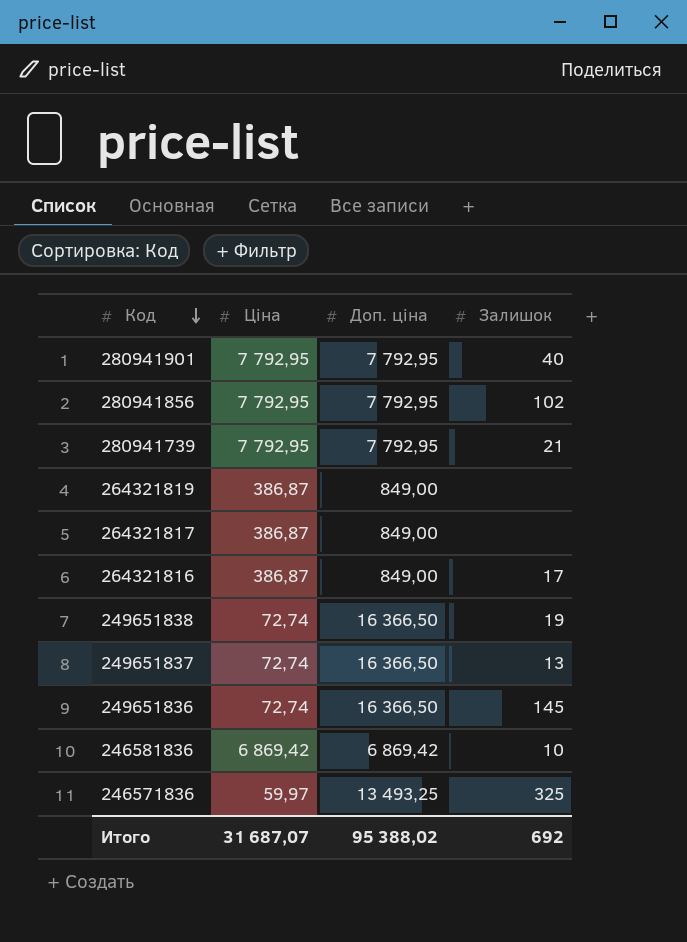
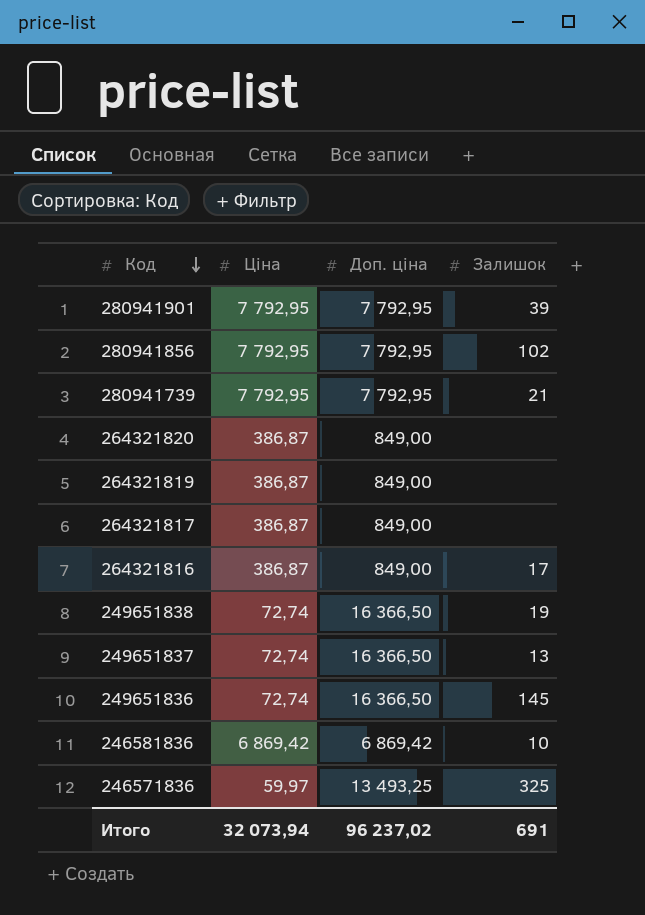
280941901 | Залишок: 40 -> 39
row 264321820: none -> 386,87 | 849,00 | none
Итого | Ціна: 31 687,07 -> 32 073,94
Итого | Доп. ціна: 95 388,02 -> 96 237,02
Итого | Залишок: 692 -> 691

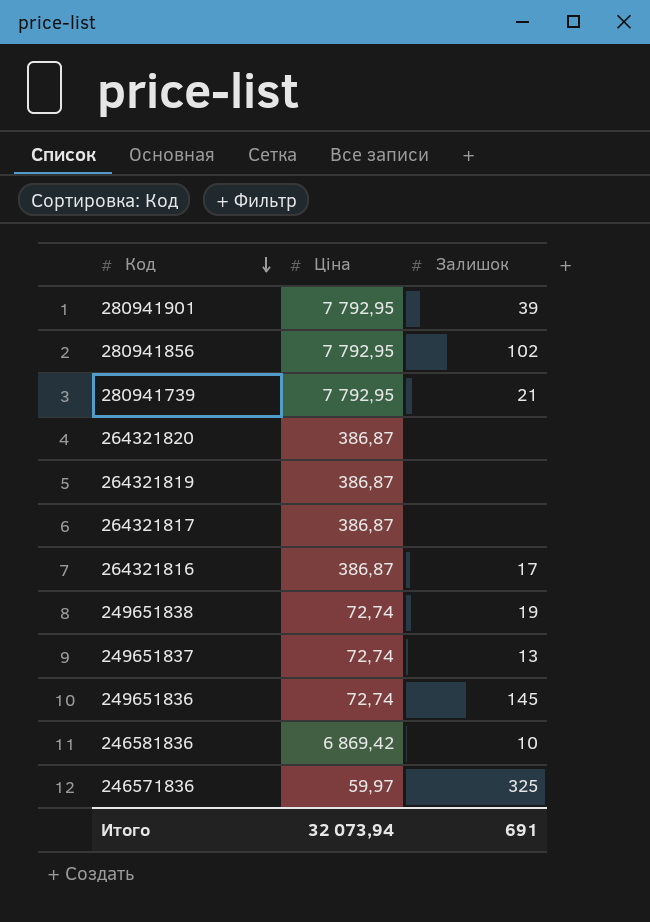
column Доп. ціна | position: 3 -> none

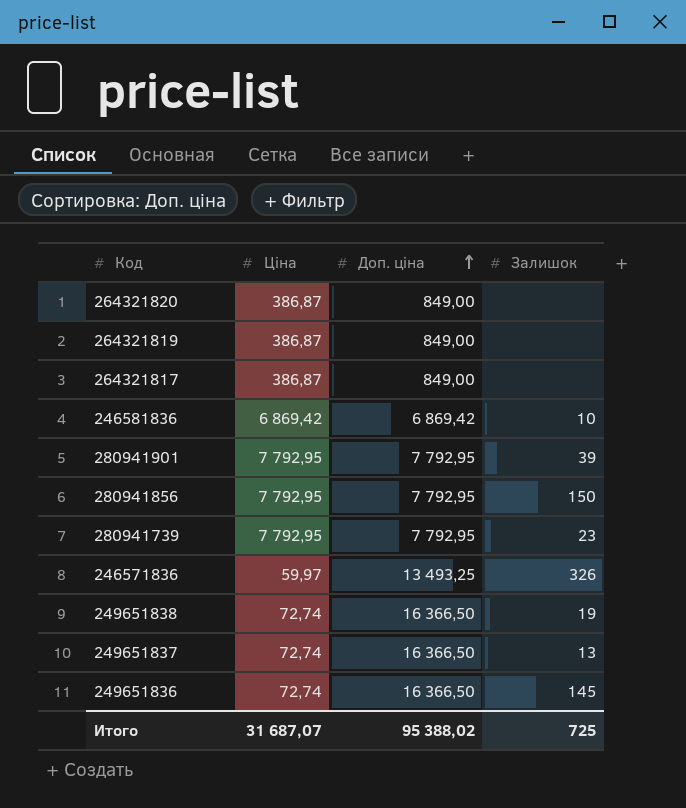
row order: Код descending -> Доп. ціна ascending
column Доп. ціна | position: none -> 3
row 264321816: 386,87 | 17 -> none
280941856 | Залишок: 102 -> 150
280941739 | Залишок: 21 -> 23
246571836 | Залишок: 325 -> 326
Итого | Ціна: 32 073,94 -> 31 687,07
Итого | Залишок: 691 -> 725

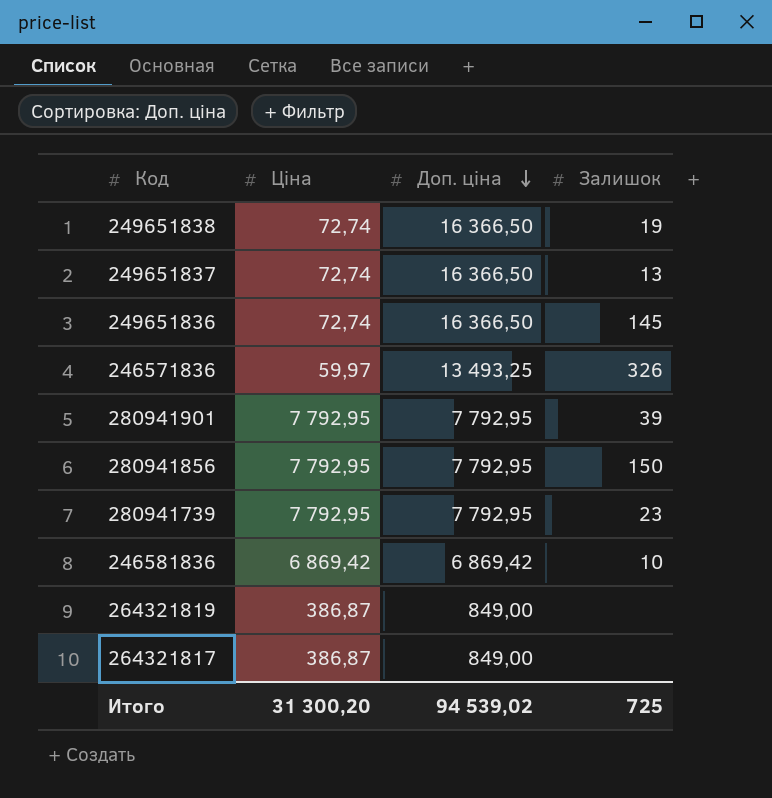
row order: Доп. ціна ascending -> Доп. ціна descending
row 264321820: 386,87 | 849,00 | none -> none
Итого | Ціна: 31 687,07 -> 31 300,20
Итого | Доп. ціна: 95 388,02 -> 94 539,02

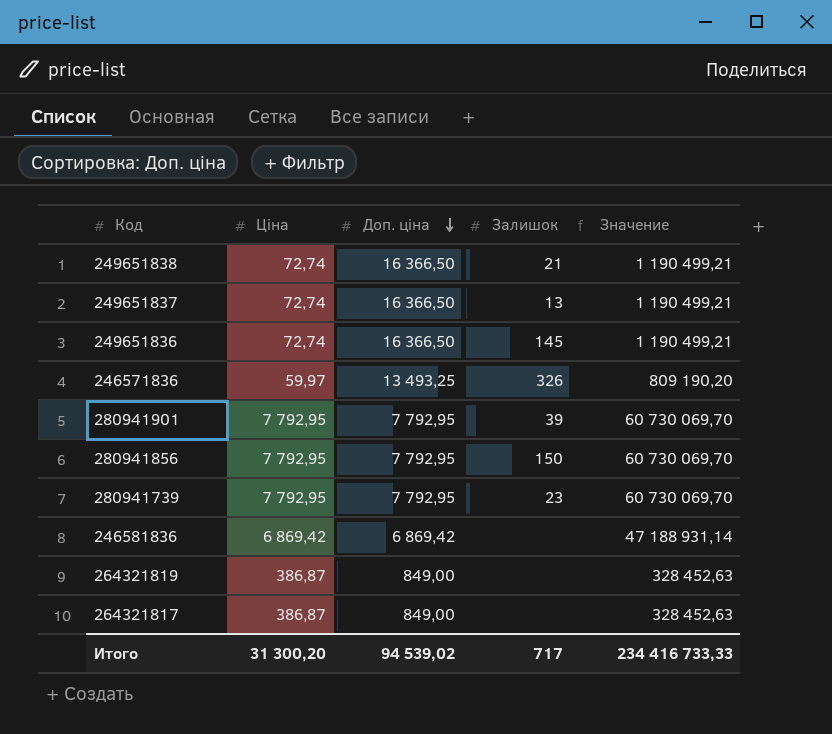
column Значение | formula: none -> [Ціна] * [Доп. ціна]
249651838 | Залишок: 19 -> 21
246581836 | Залишок: 10 -> none
Итого | Залишок: 725 -> 717

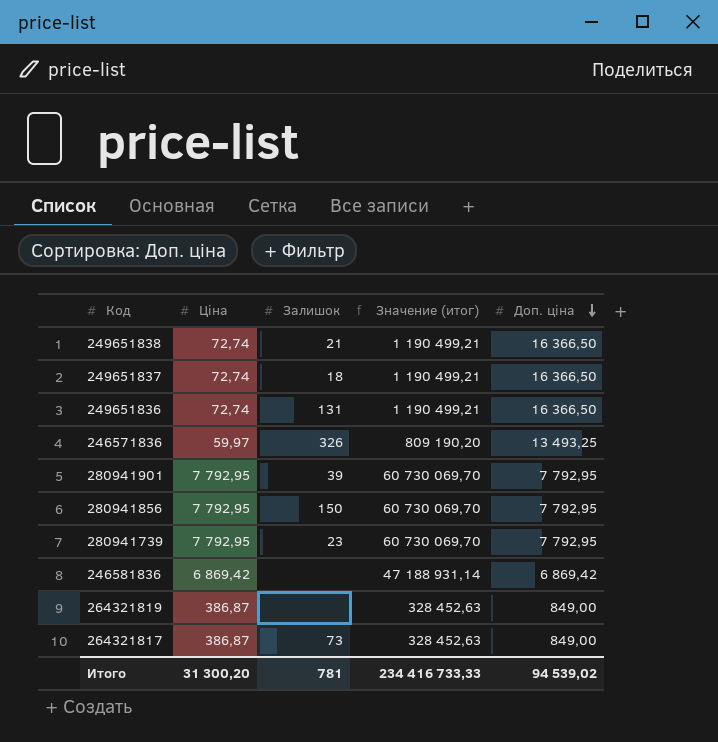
column name: Значение -> Значение (итог)
column Доп. ціна | position: 3 -> 5
249651837 | Залишок: 13 -> 18
249651836 | Залишок: 145 -> 131
264321817 | Залишок: none -> 73
Итого | Залишок: 717 -> 781

